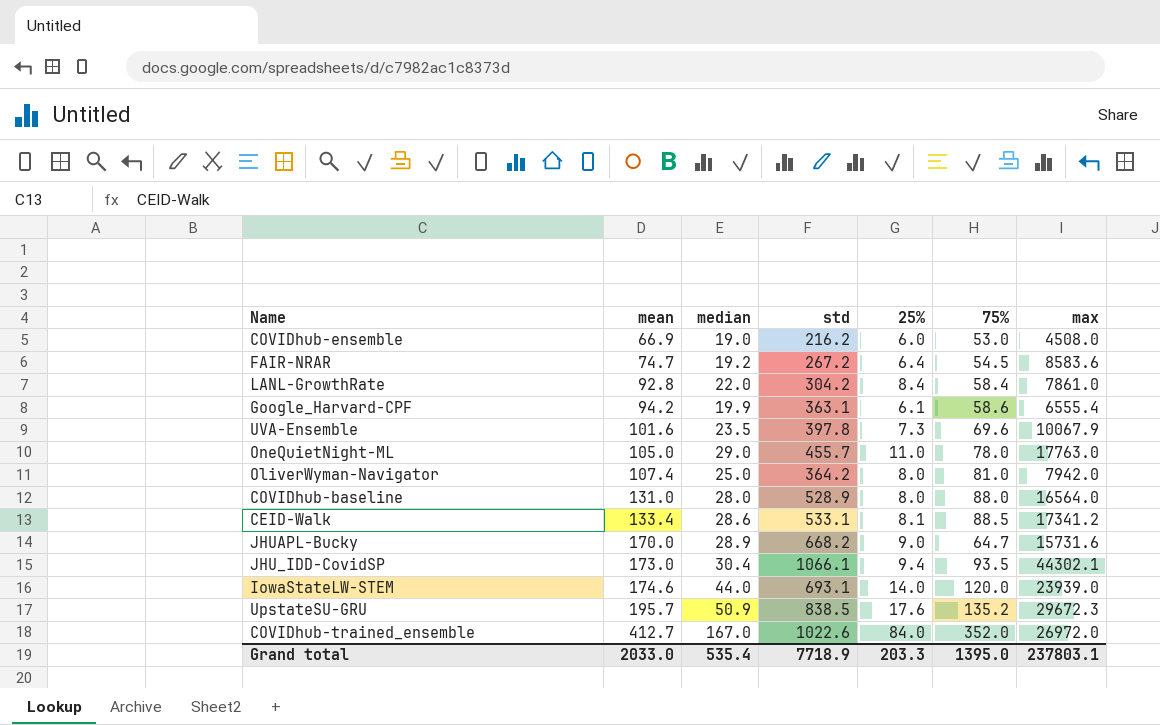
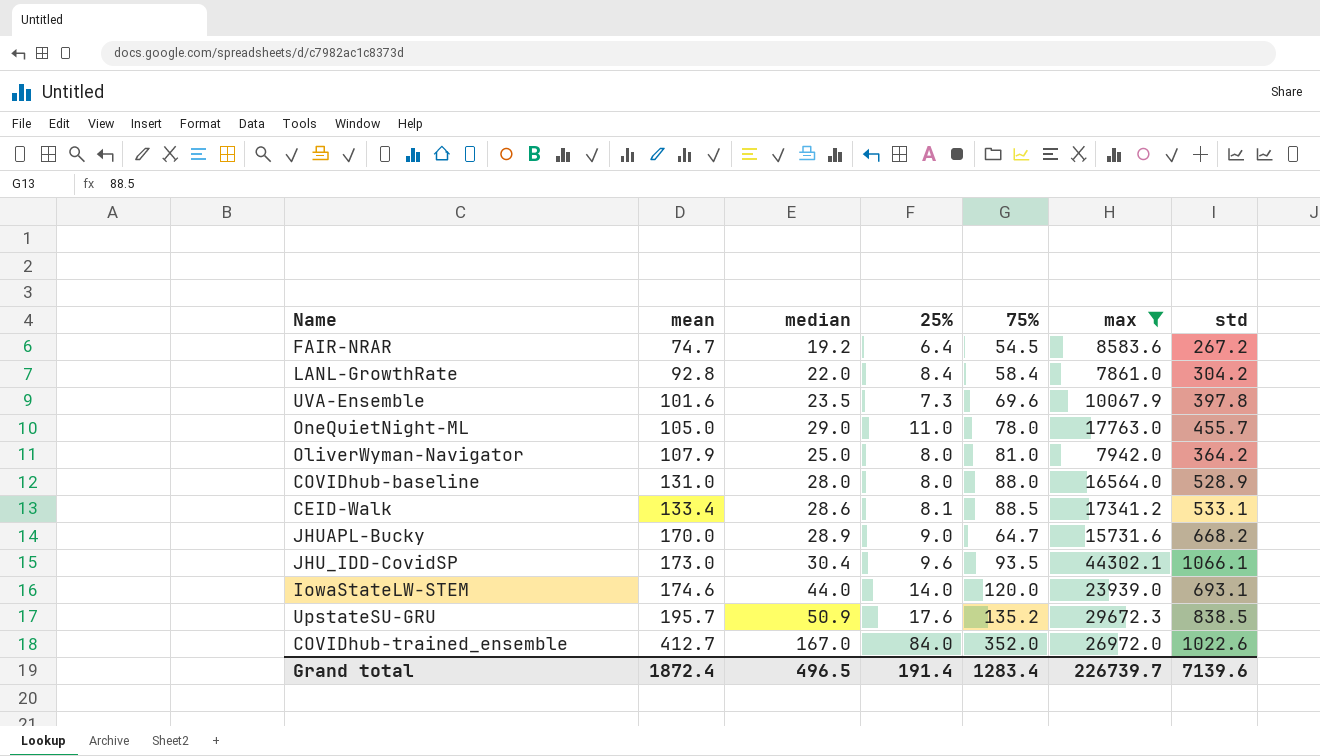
filter: none -> max >= 7861.0
column std | position: 4 -> 7
OliverWyman-Navigator | mean: 107.4 -> 107.9
JHU_IDD-CovidSP | 25%: 9.4 -> 9.6
Grand total | mean: 2033.0 -> 1872.4
Grand total | median: 535.4 -> 496.5
Grand total | 25%: 203.3 -> 191.4
Grand total | 75%: 1395.0 -> 1283.4
Grand total | max: 237803.1 -> 226739.7
Grand total | std: 7718.9 -> 7139.6

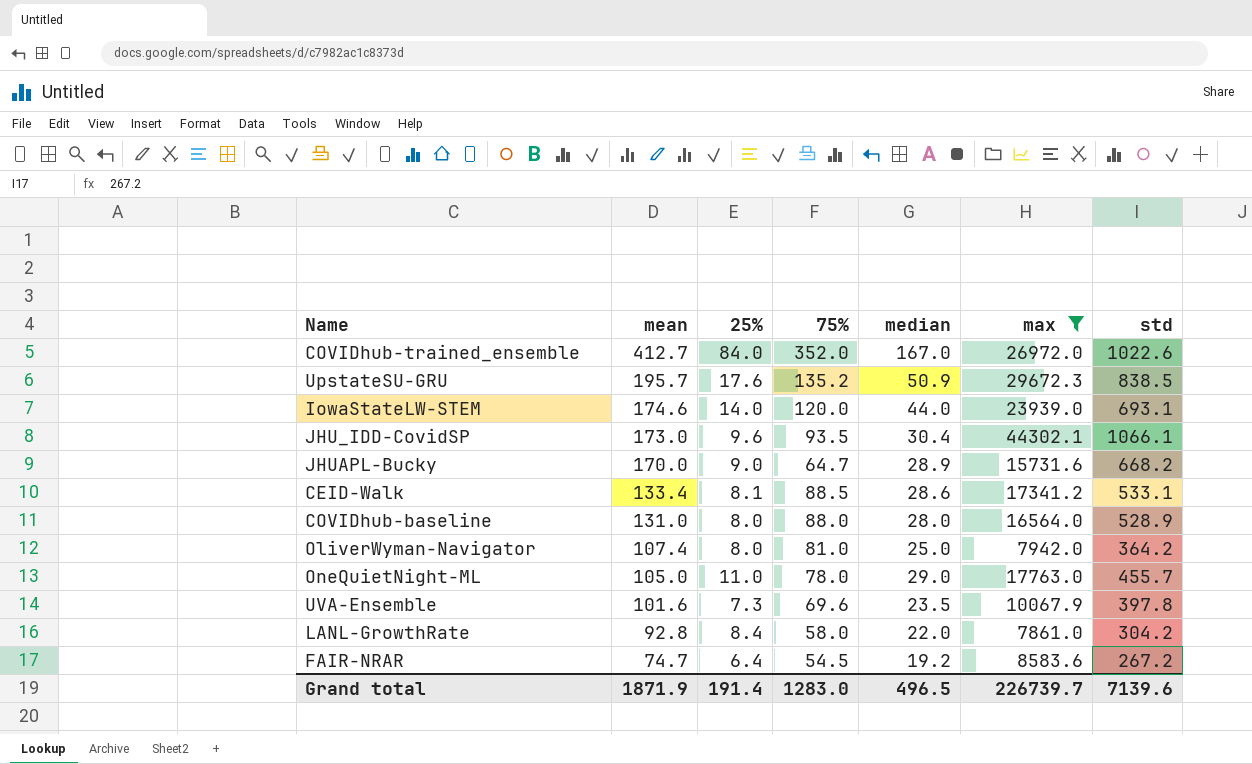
row order: mean ascending -> mean descending
column median | position: 3 -> 5
OliverWyman-Navigator | mean: 107.9 -> 107.4
LANL-GrowthRate | 75%: 58.4 -> 58.0
Grand total | mean: 1872.4 -> 1871.9
Grand total | 75%: 1283.4 -> 1283.0

